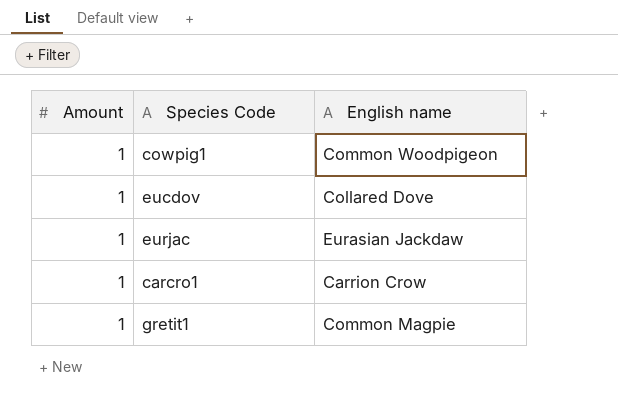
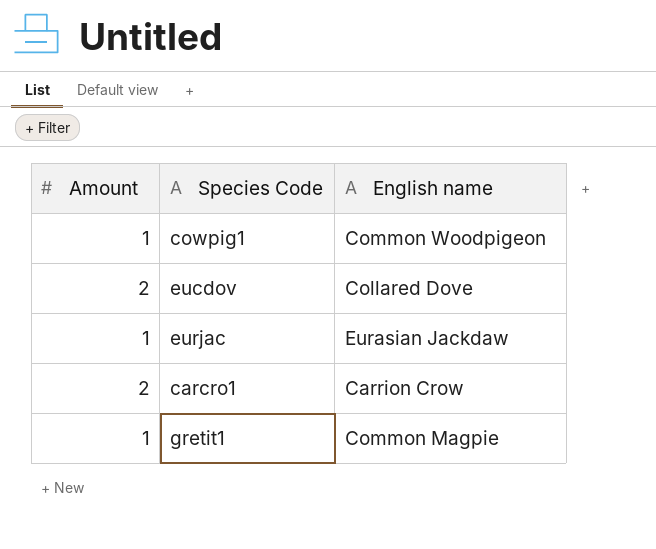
eucdov | Amount: 1 -> 2
carcro1 | Amount: 1 -> 2

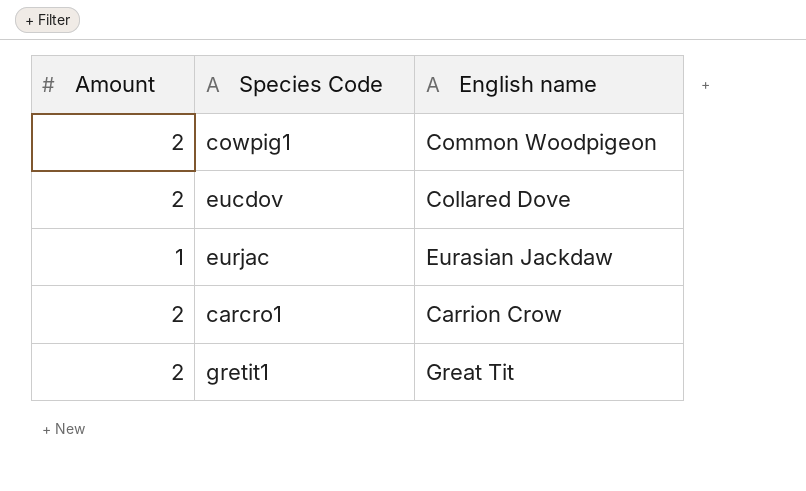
cowpig1 | Amount: 1 -> 2
gretit1 | Amount: 1 -> 2
gretit1 | English name: Common Magpie -> Great Tit

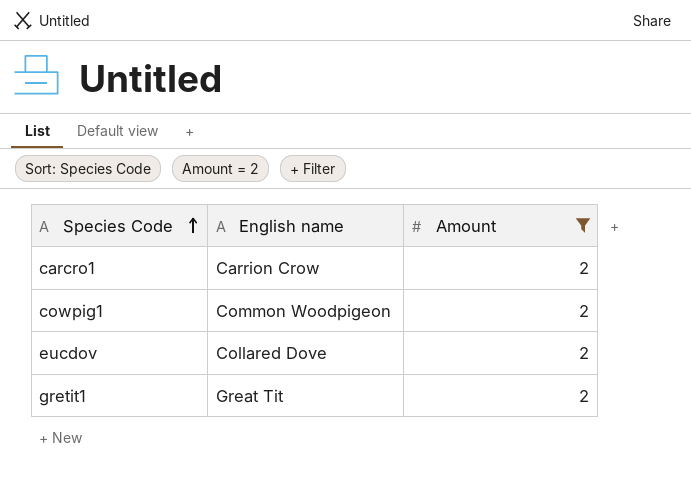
filter: none -> Amount = 2
row order: none -> Species Code ascending
column Amount | position: 1 -> 3

